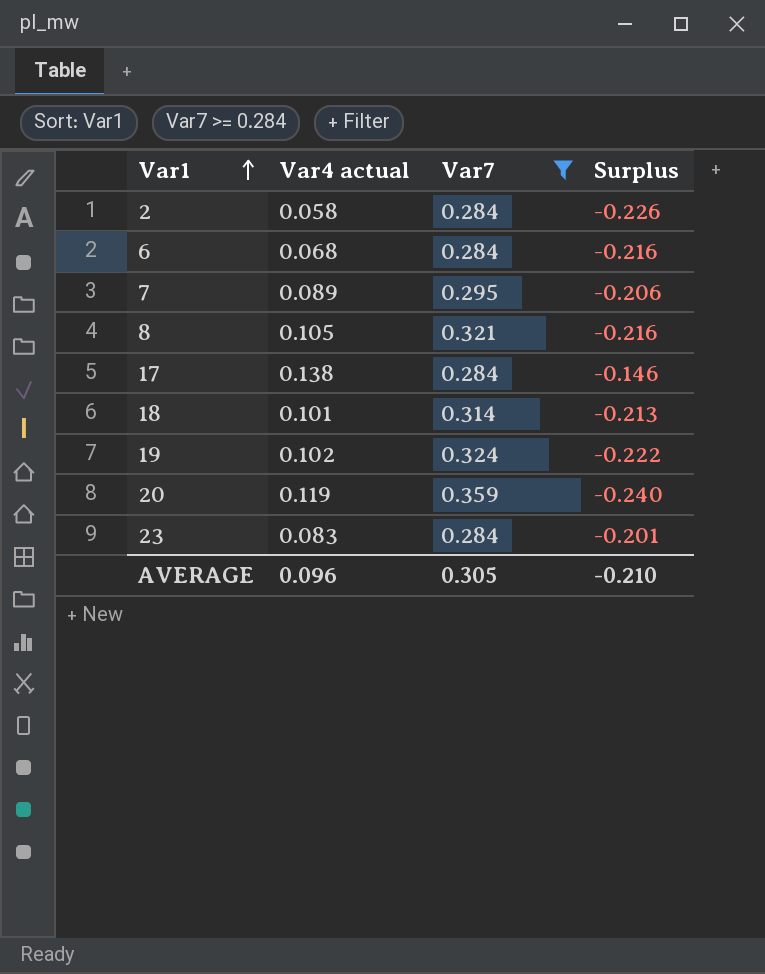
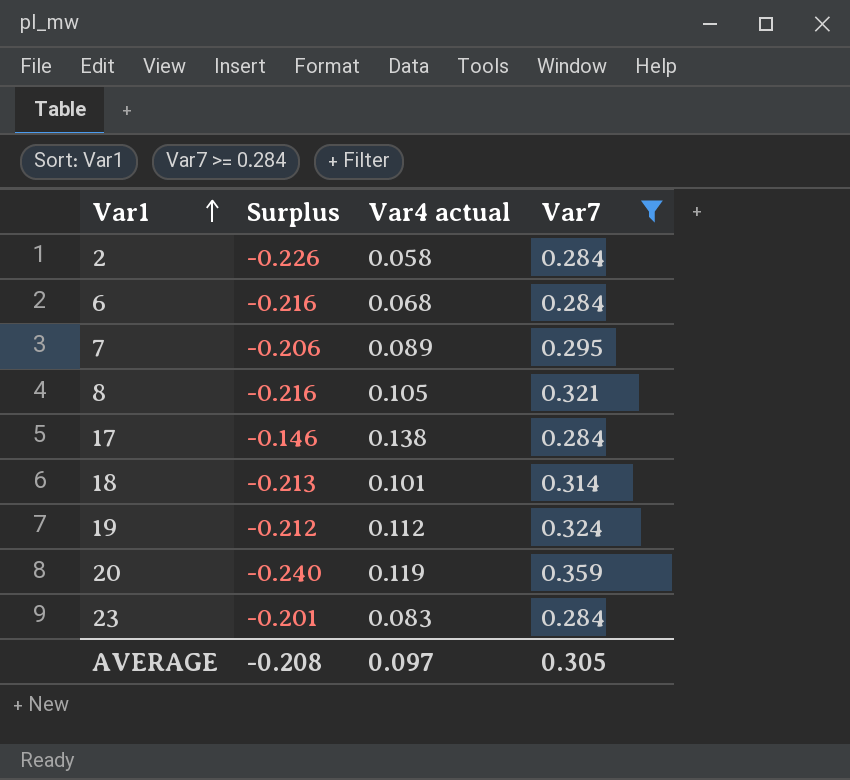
column Surplus | position: 4 -> 2
19 | Surplus: -0.222 -> -0.212
19 | Var4 actual: 0.102 -> 0.112
AVERAGE | Surplus: -0.210 -> -0.208
AVERAGE | Var4 actual: 0.096 -> 0.097

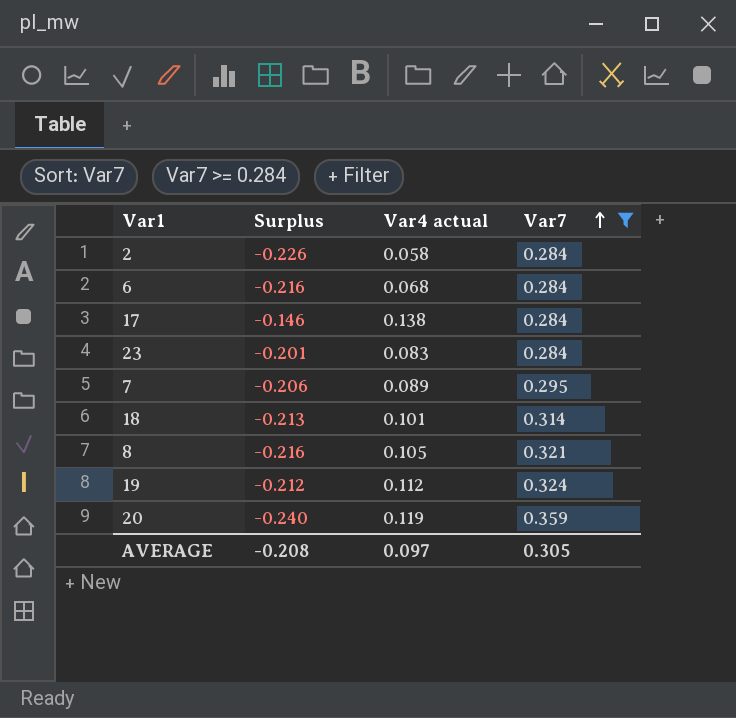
row order: Var1 ascending -> Var7 ascending

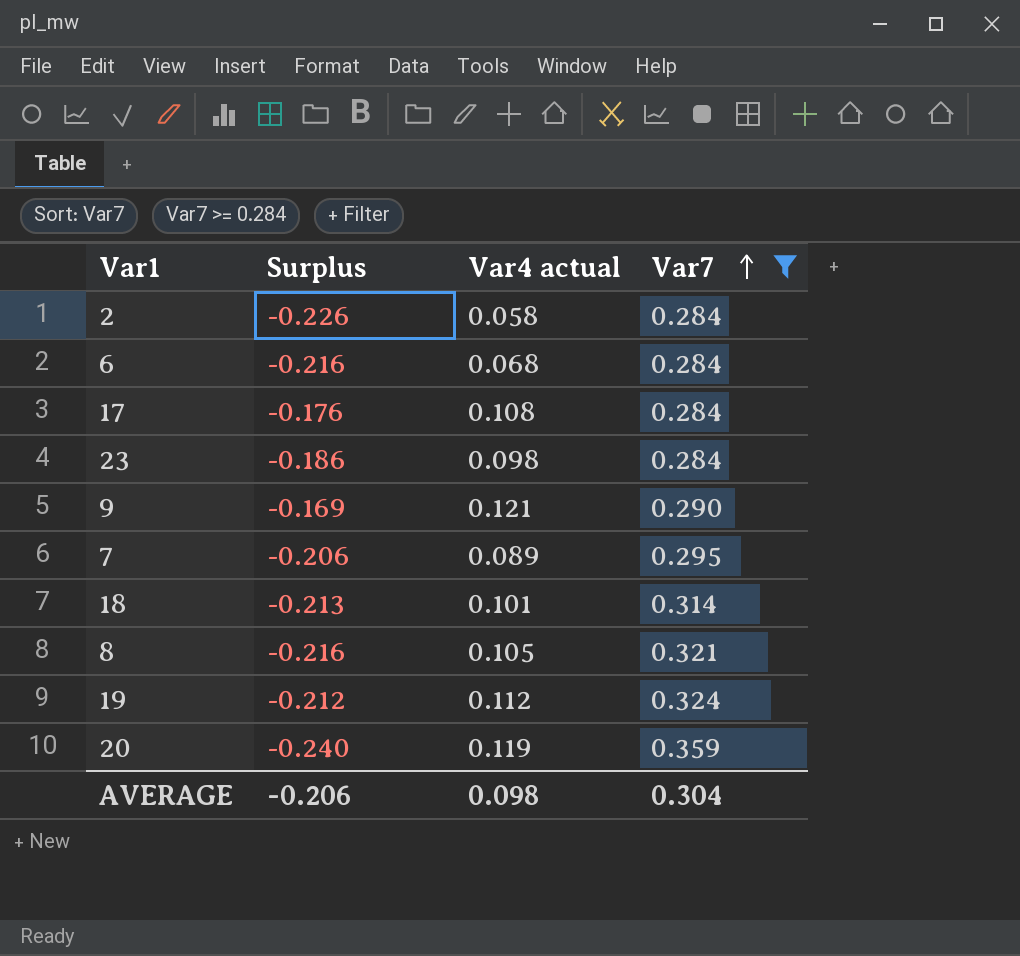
17 | Surplus: -0.146 -> -0.176
17 | Var4 actual: 0.138 -> 0.108
23 | Surplus: -0.201 -> -0.186
23 | Var4 actual: 0.083 -> 0.098
row 9: none -> -0.169 | 0.121 | 0.290
AVERAGE | Surplus: -0.208 -> -0.206
AVERAGE | Var4 actual: 0.097 -> 0.098
AVERAGE | Var7: 0.305 -> 0.304

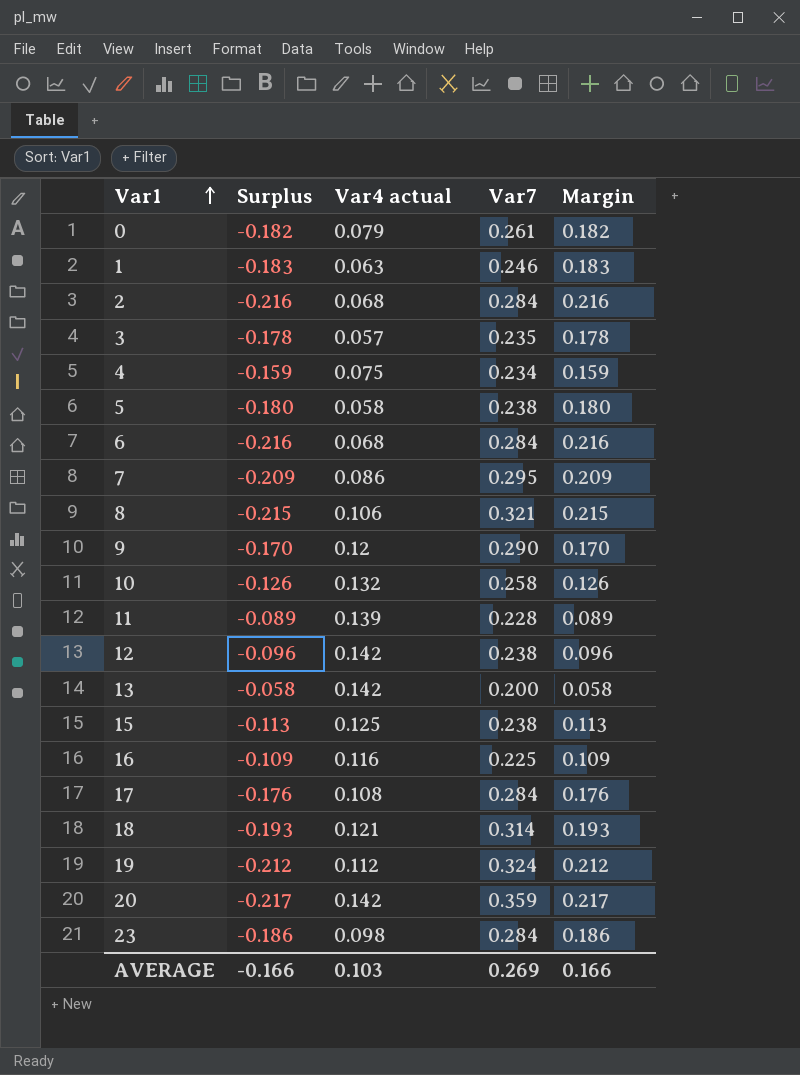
filter: Var7 >= 0.284 -> none
row order: Var7 ascending -> Var1 ascending
column Margin | formula: none -> [Var7] - [Var4 actual]
2 | Surplus: -0.226 -> -0.216
2 | Var4 actual: 0.058 -> 0.068
7 | Surplus: -0.206 -> -0.209
7 | Var4 actual: 0.089 -> 0.086
8 | Surplus: -0.216 -> -0.215
8 | Var4 actual: 0.105 -> 0.106
9 | Surplus: -0.169 -> -0.170
9 | Var4 actual: 0.121 -> 0.12
18 | Surplus: -0.213 -> -0.193
18 | Var4 actual: 0.101 -> 0.121
20 | Surplus: -0.240 -> -0.217
20 | Var4 actual: 0.119 -> 0.142
AVERAGE | Surplus: -0.206 -> -0.166
AVERAGE | Var4 actual: 0.098 -> 0.103
AVERAGE | Var7: 0.304 -> 0.269

